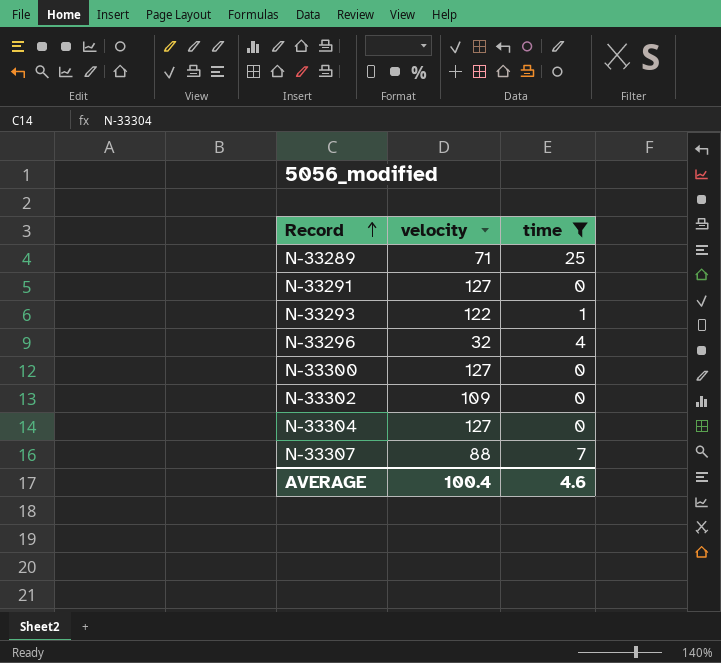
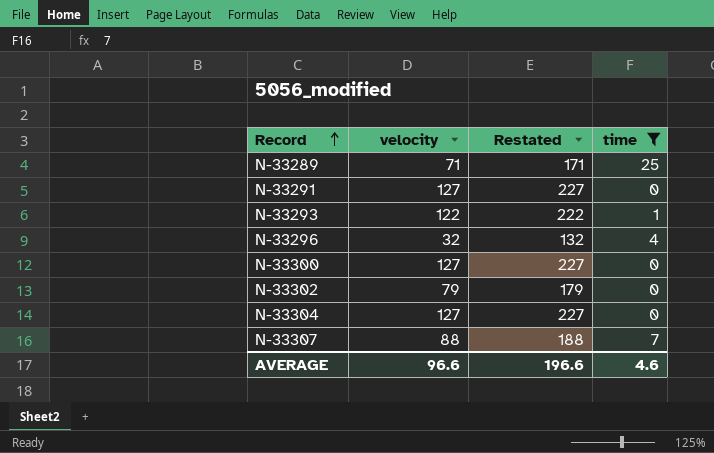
column Restated | formula: none -> [velocity] + 100
N-33302 | velocity: 109 -> 79
AVERAGE | velocity: 100.4 -> 96.6

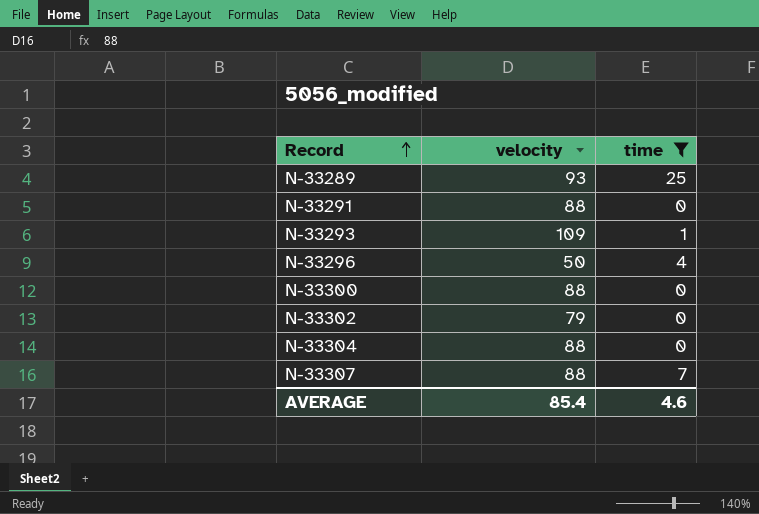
column Restated | formula: [velocity] + 100 -> none
N-33289 | velocity: 71 -> 93
N-33291 | velocity: 127 -> 88
N-33293 | velocity: 122 -> 109
N-33296 | velocity: 32 -> 50
N-33300 | velocity: 127 -> 88
N-33304 | velocity: 127 -> 88
AVERAGE | velocity: 96.6 -> 85.4

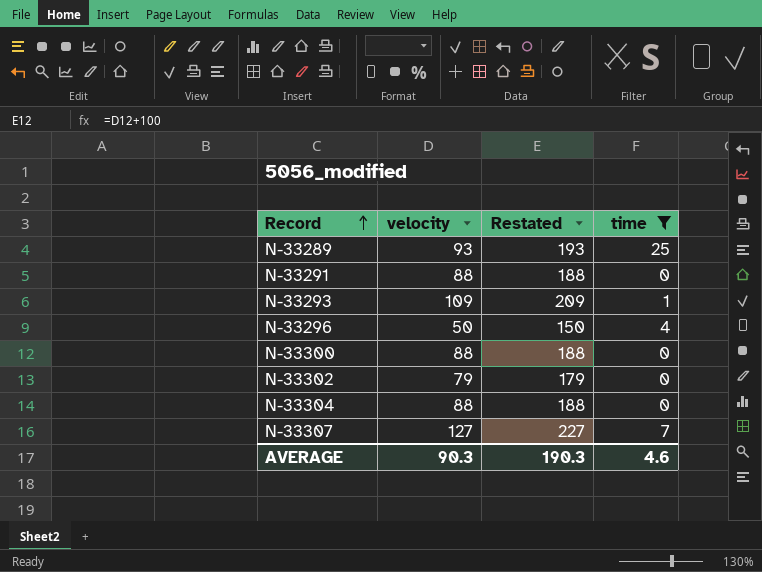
column Restated | formula: none -> [velocity] + 100
N-33307 | velocity: 88 -> 127
AVERAGE | velocity: 85.4 -> 90.3

